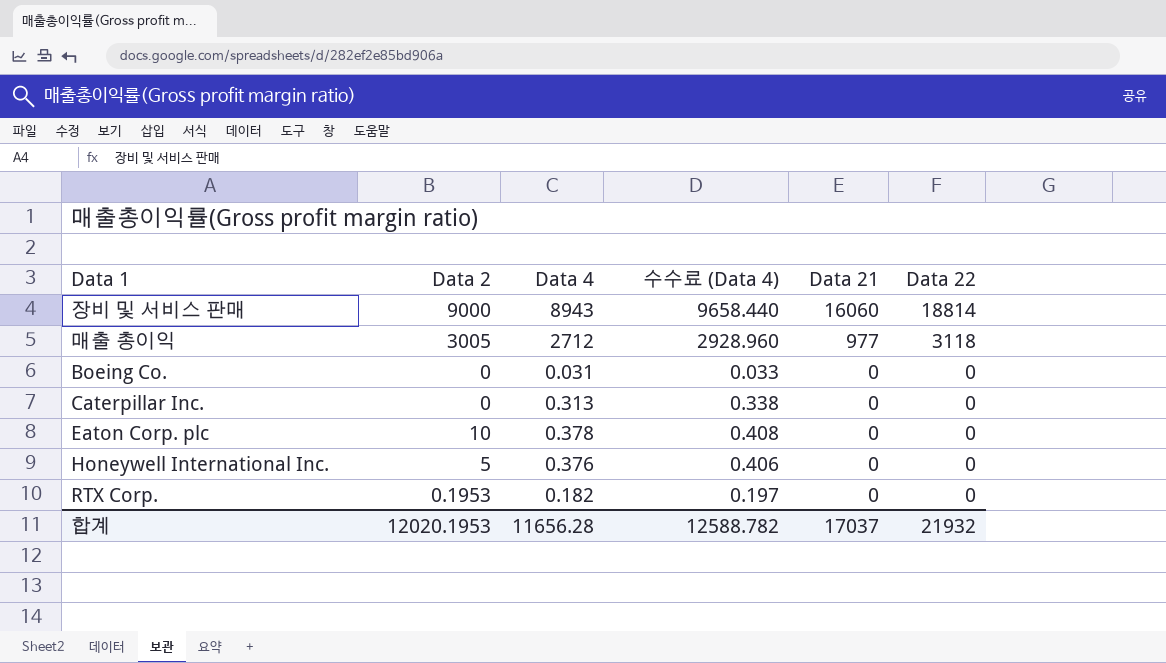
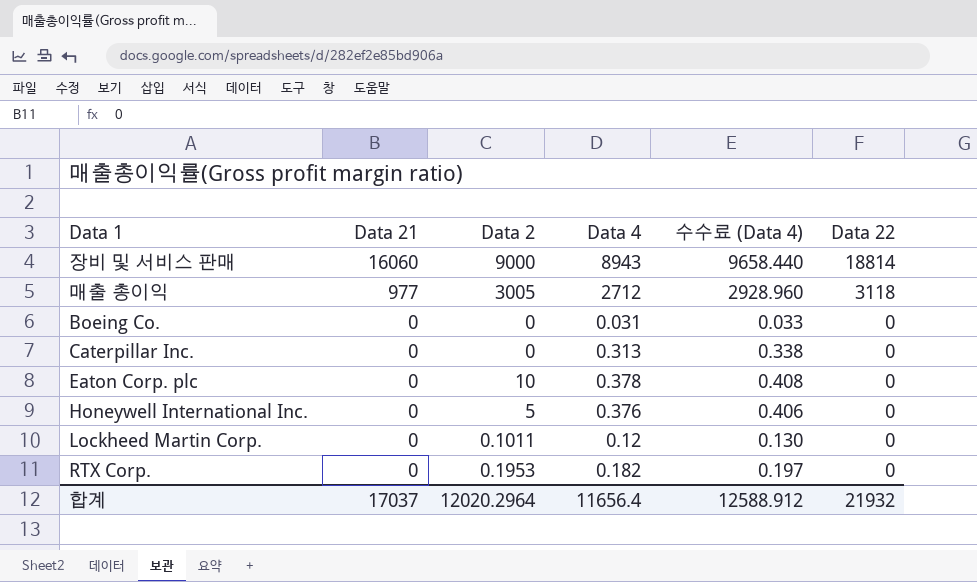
column Data 21 | position: 5 -> 2
row Lockheed Martin Corp.: none -> 0 | 0.1011 | 0.12 | 0.130 | 0
합계 | Data 2: 12020.1953 -> 12020.2964
합계 | Data 4: 11656.28 -> 11656.4
합계 | 수수료 (Data 4): 12588.782 -> 12588.912

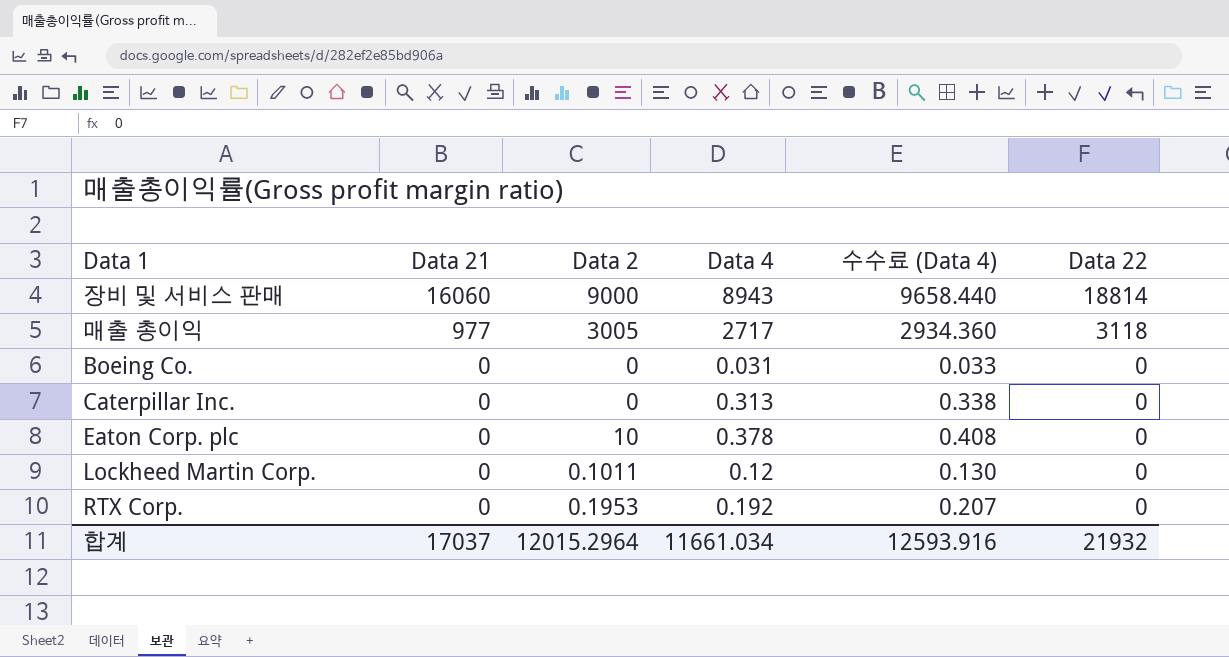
row Honeywell International Inc.: 0 | 5 | 0.376 | 0.406 | 0 -> none
매출 총이익 | Data 4: 2712 -> 2717
매출 총이익 | 수수료 (Data 4): 2928.960 -> 2934.360
RTX Corp. | Data 4: 0.182 -> 0.192
RTX Corp. | 수수료 (Data 4): 0.197 -> 0.207
합계 | Data 2: 12020.2964 -> 12015.2964
합계 | Data 4: 11656.4 -> 11661.034
합계 | 수수료 (Data 4): 12588.912 -> 12593.916

